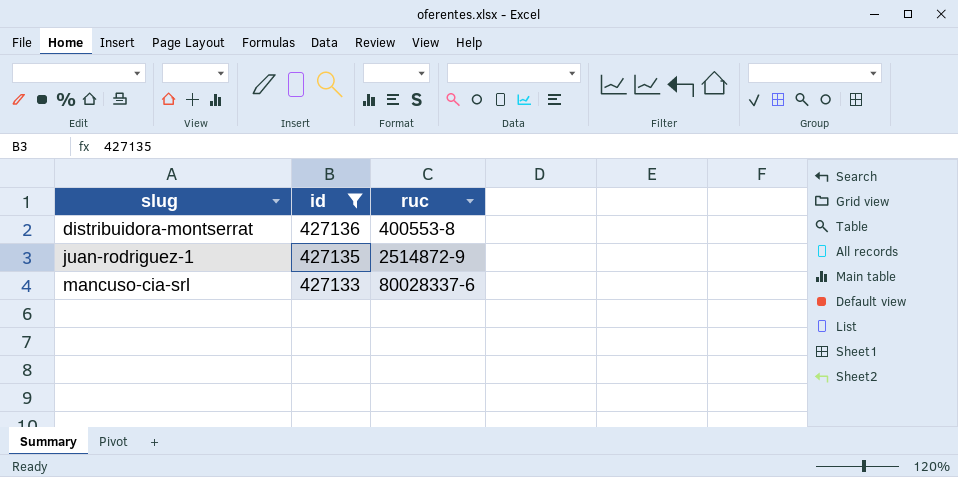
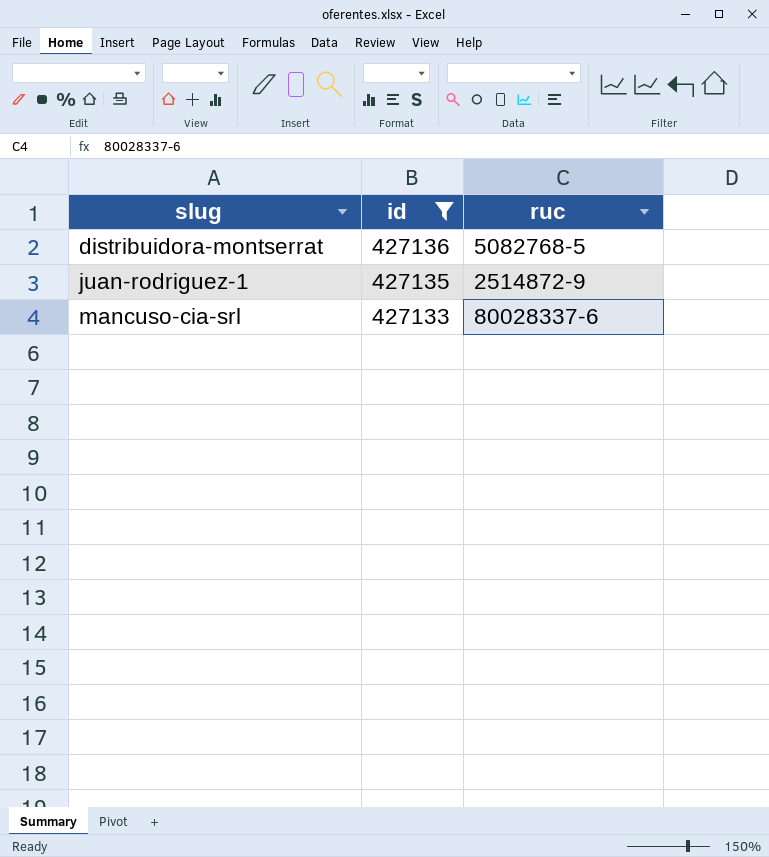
distribuidora-montserrat | ruc: 400553-8 -> 5082768-5

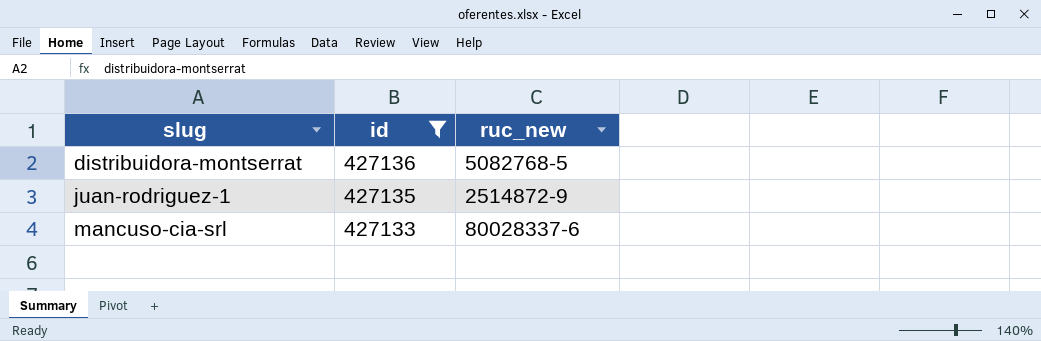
column name: ruc -> ruc_new

